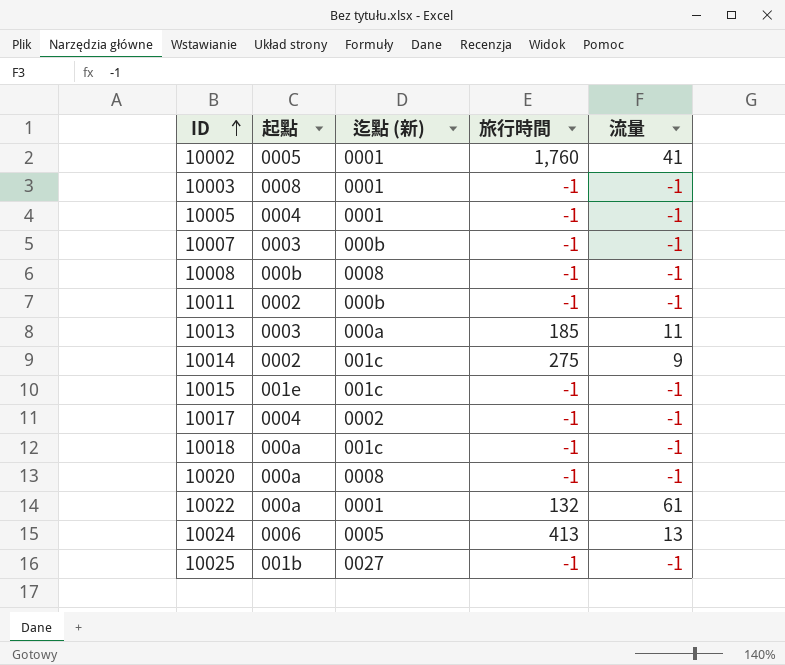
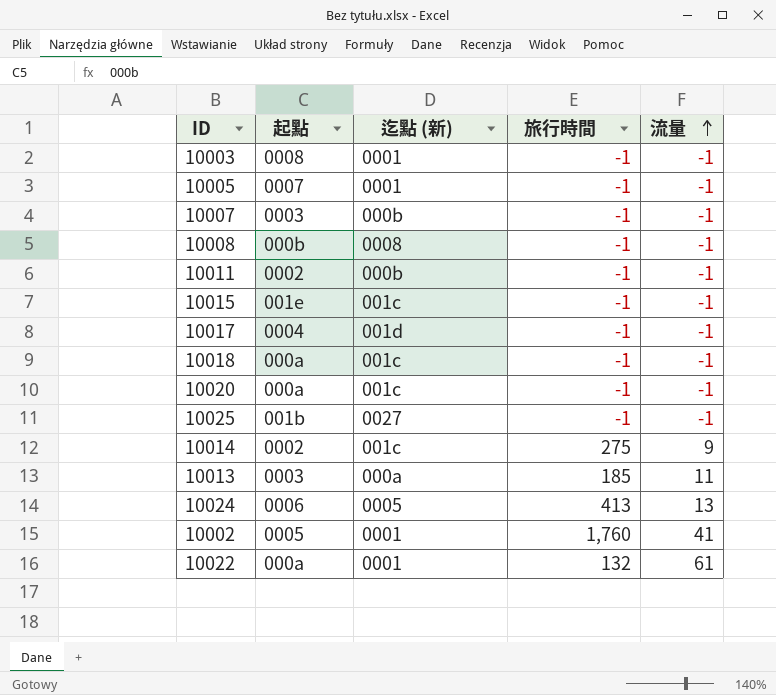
row order: ID ascending -> 流量 ascending
10005 | 起點: 0004 -> 0007
10017 | 迄點 (新): 0002 -> 001d
10020 | 迄點 (新): 0008 -> 001c

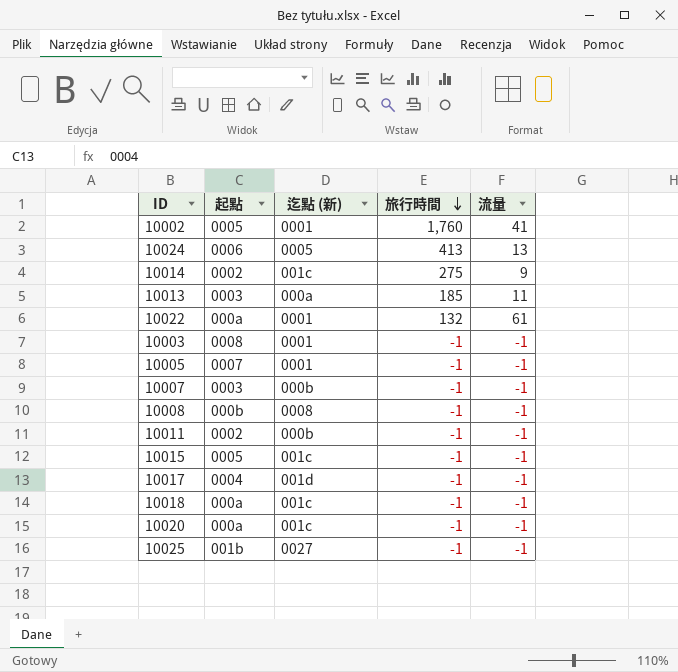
row order: 流量 ascending -> 旅行時間 descending
10015 | 起點: 001e -> 0005

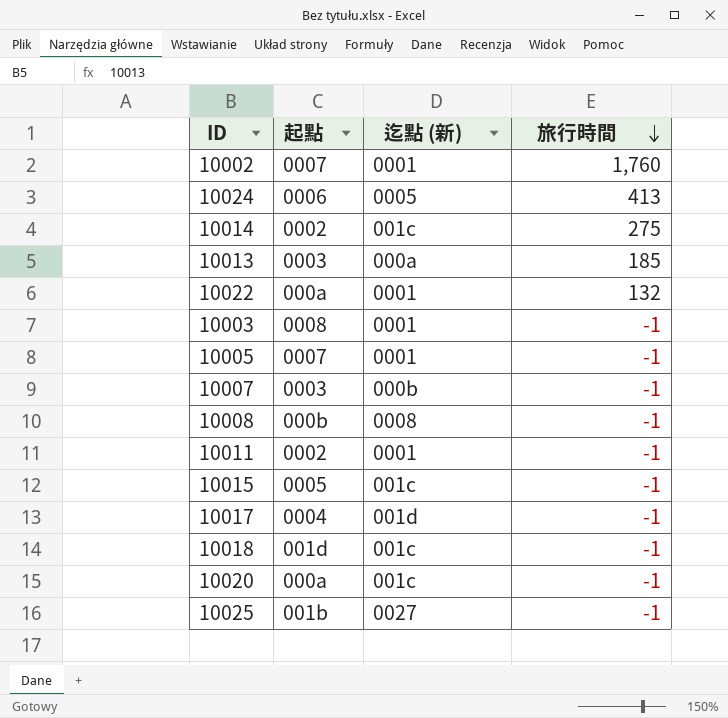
column 流量 | position: 5 -> none
10002 | 起點: 0005 -> 0007
10011 | 迄點 (新): 000b -> 0001
10018 | 起點: 000a -> 001d

